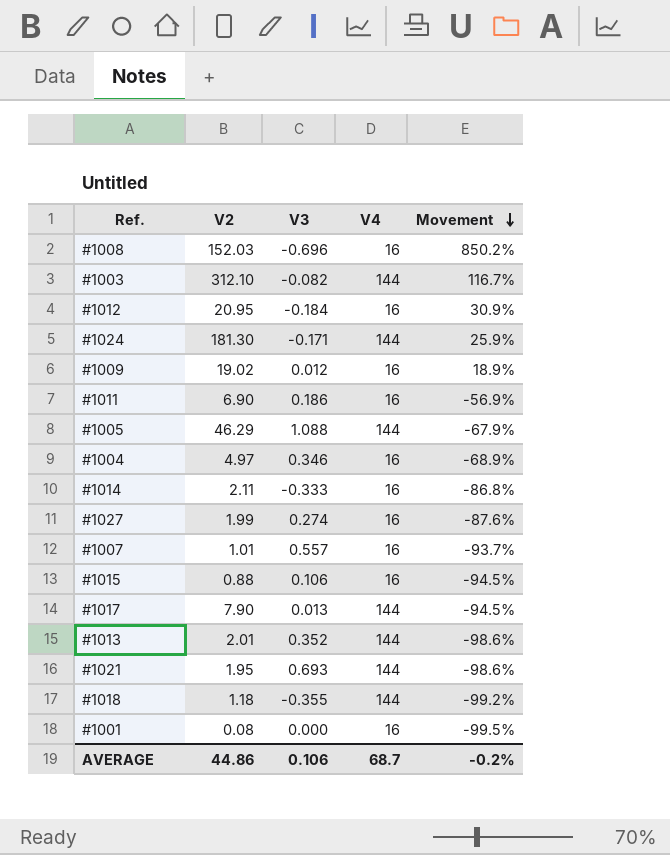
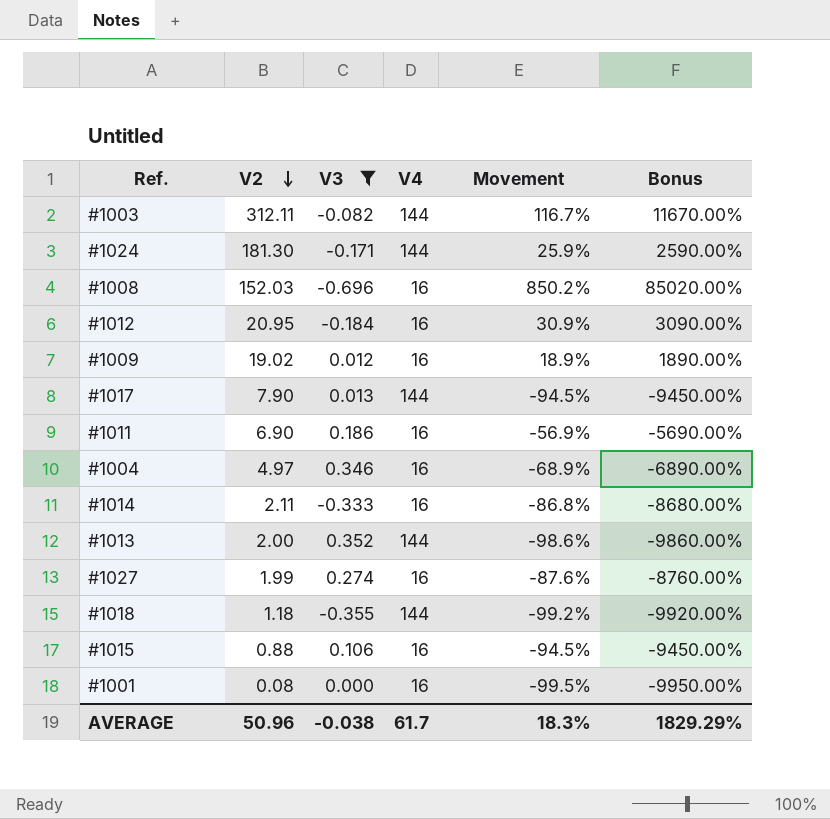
filter: none -> V3 <= 0.352
row order: Movement descending -> V2 descending
column Bonus | formula: none -> [Movement] * 100
#1003 | V2: 312.10 -> 312.11
#1013 | V2: 2.01 -> 2.00
AVERAGE | V2: 44.86 -> 50.96
AVERAGE | V3: 0.106 -> -0.038
AVERAGE | V4: 68.7 -> 61.7
AVERAGE | Movement: -0.2% -> 18.3%

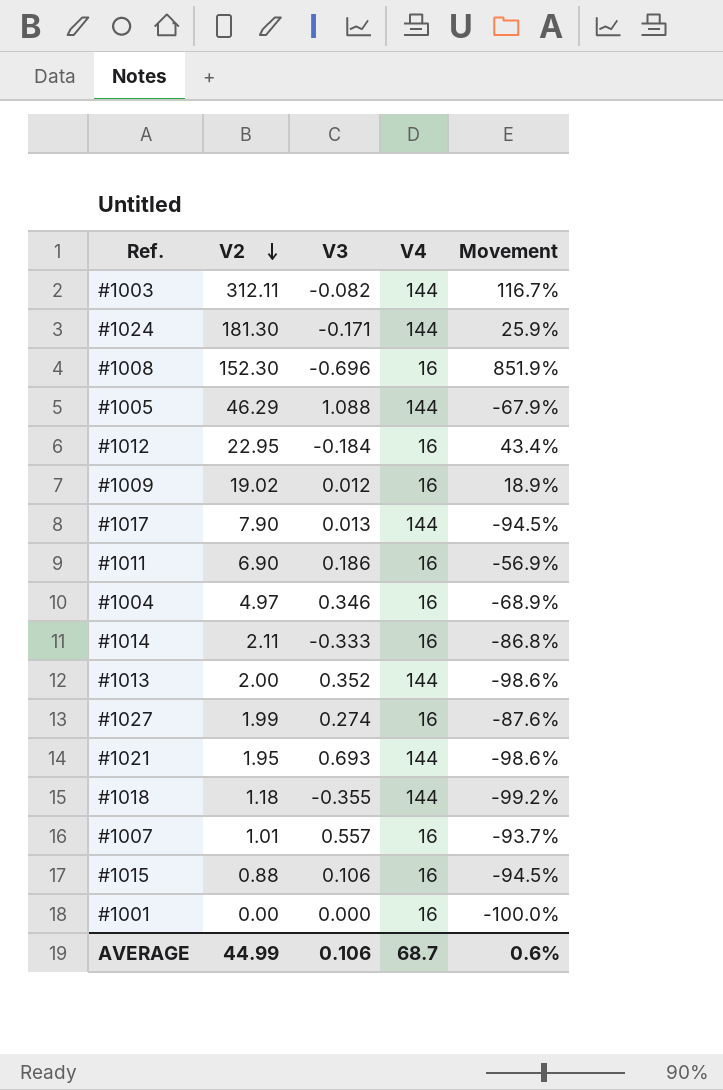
filter: V3 <= 0.352 -> none
column Bonus | formula: [Movement] * 100 -> none
#1008 | V2: 152.03 -> 152.30
#1008 | Movement: 850.2% -> 851.9%
#1012 | V2: 20.95 -> 22.95
#1012 | Movement: 30.9% -> 43.4%
#1001 | V2: 0.08 -> 0.00
#1001 | Movement: -99.5% -> -100.0%
AVERAGE | V2: 50.96 -> 44.99
AVERAGE | V3: -0.038 -> 0.106
AVERAGE | V4: 61.7 -> 68.7
AVERAGE | Movement: 18.3% -> 0.6%

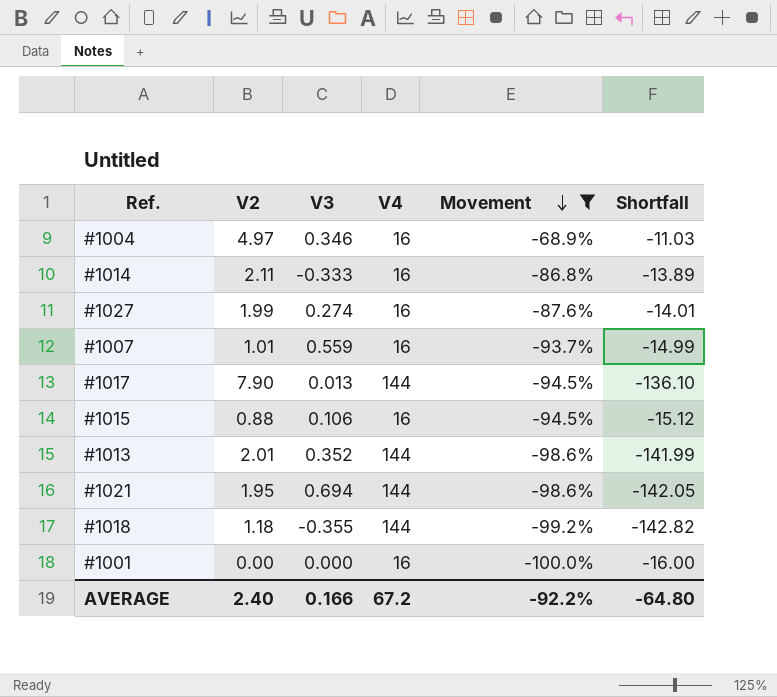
filter: none -> Movement <= -68.9%
row order: V2 descending -> Movement descending
column Shortfall | formula: none -> [V2] - [V4]
#1007 | V3: 0.557 -> 0.559
#1013 | V2: 2.00 -> 2.01
#1021 | V3: 0.693 -> 0.694
AVERAGE | V2: 44.99 -> 2.40
AVERAGE | V3: 0.106 -> 0.166
AVERAGE | V4: 68.7 -> 67.2
AVERAGE | Movement: 0.6% -> -92.2%

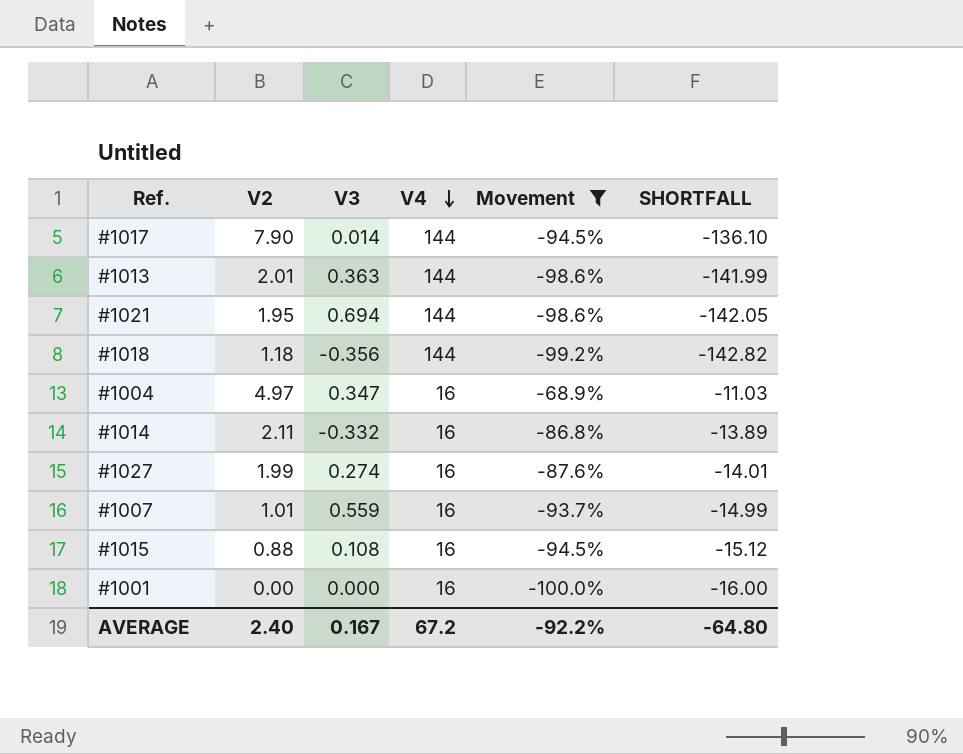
row order: Movement descending -> V4 descending
column name: Shortfall -> SHORTFALL
#1017 | V3: 0.013 -> 0.014
#1013 | V3: 0.352 -> 0.363
#1018 | V3: -0.355 -> -0.356
#1004 | V3: 0.346 -> 0.347
#1014 | V3: -0.333 -> -0.332
#1015 | V3: 0.106 -> 0.108
AVERAGE | V3: 0.166 -> 0.167

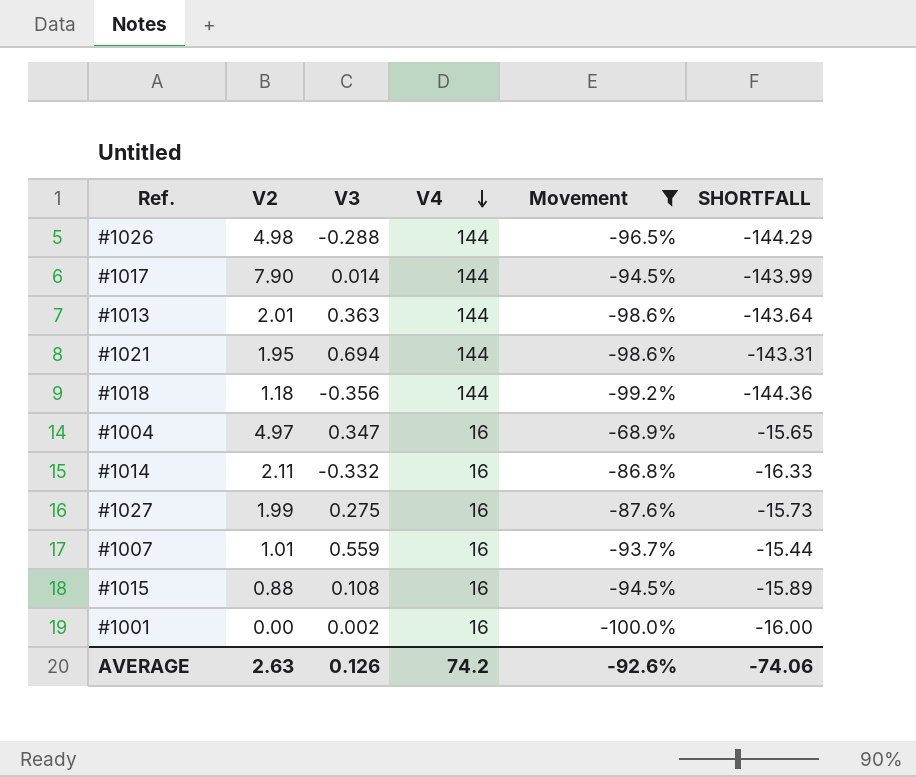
column SHORTFALL | formula: [V2] - [V4] -> [V3] - [V4]
row #1026: none -> 4.98 | -0.288 | 144 | -96.5% | -144.29
#1027 | V3: 0.274 -> 0.275
#1001 | V3: 0.000 -> 0.002
AVERAGE | V2: 2.40 -> 2.63
AVERAGE | V3: 0.167 -> 0.126
AVERAGE | V4: 67.2 -> 74.2
AVERAGE | Movement: -92.2% -> -92.6%
AVERAGE | SHORTFALL: -64.80 -> -74.06

